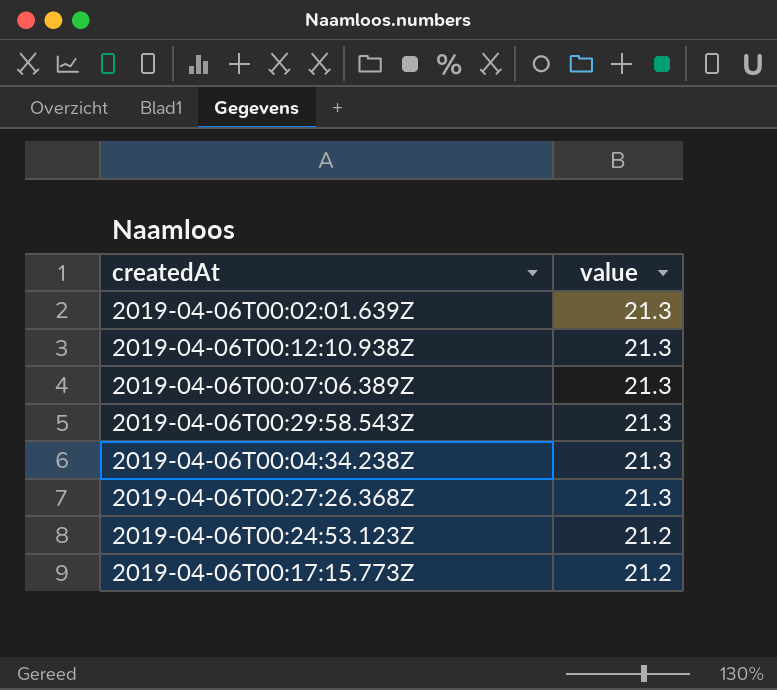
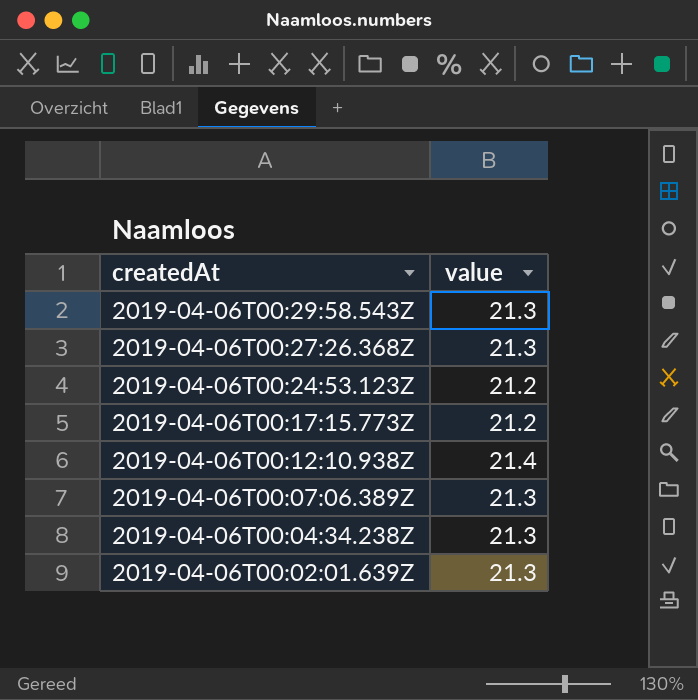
row order: value descending -> createdAt descending
2019-04-06T00:12:10.938Z | value: 21.3 -> 21.4

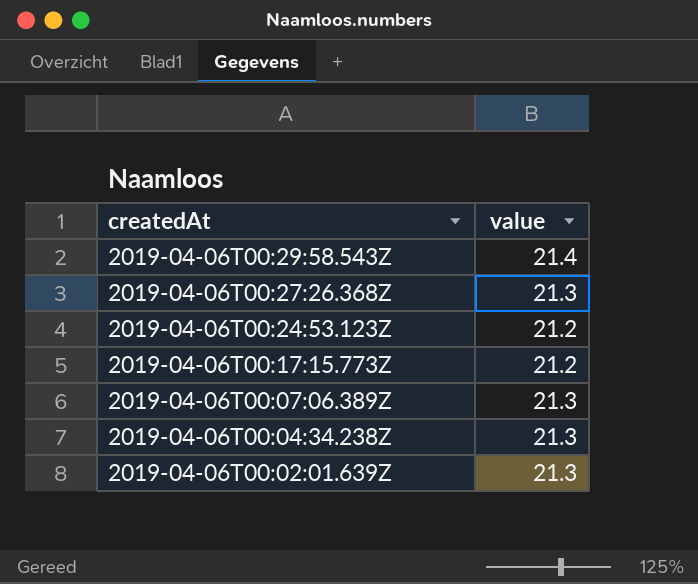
row 2019-04-06T00:12:10.938Z: 21.4 -> none
2019-04-06T00:29:58.543Z | value: 21.3 -> 21.4

